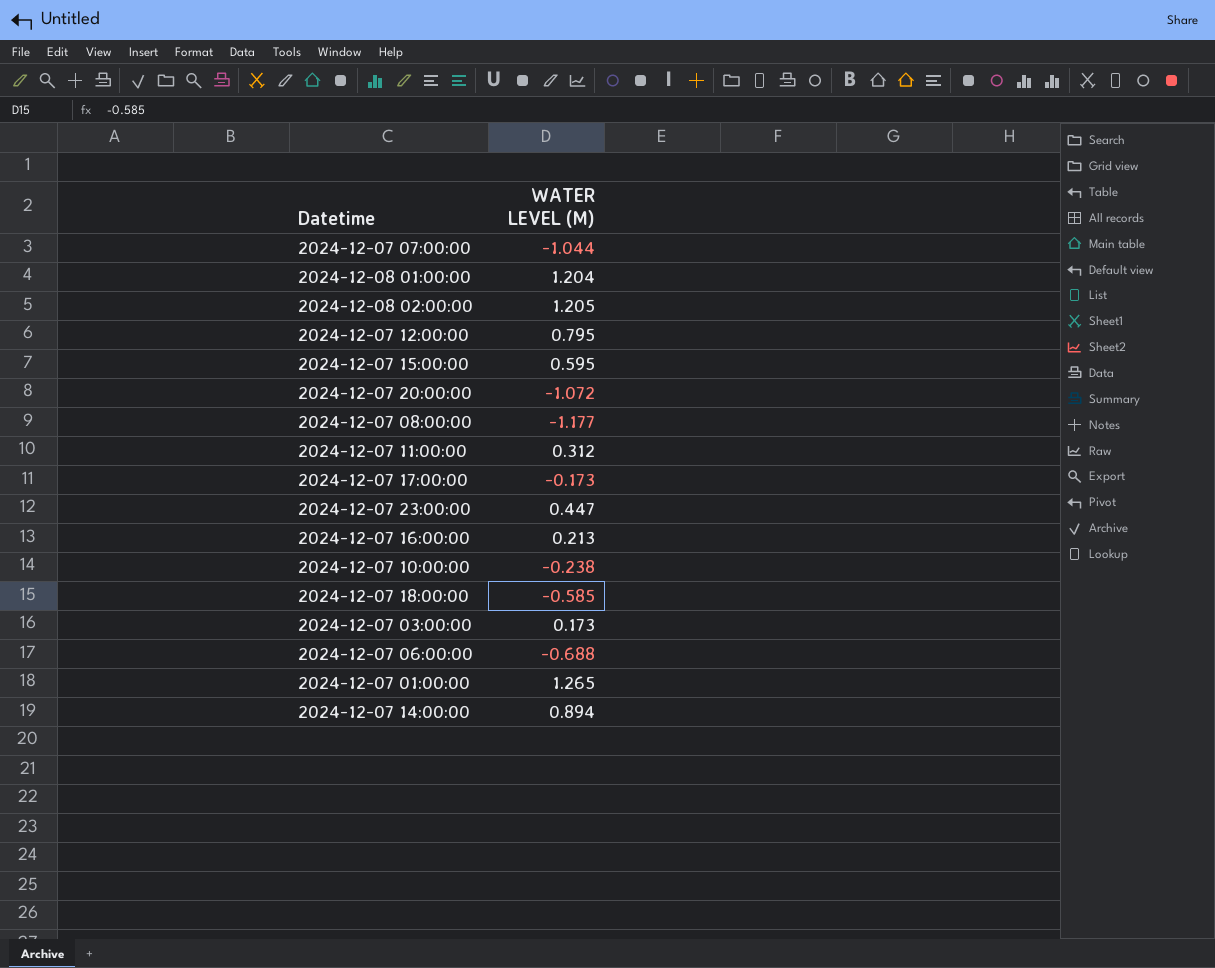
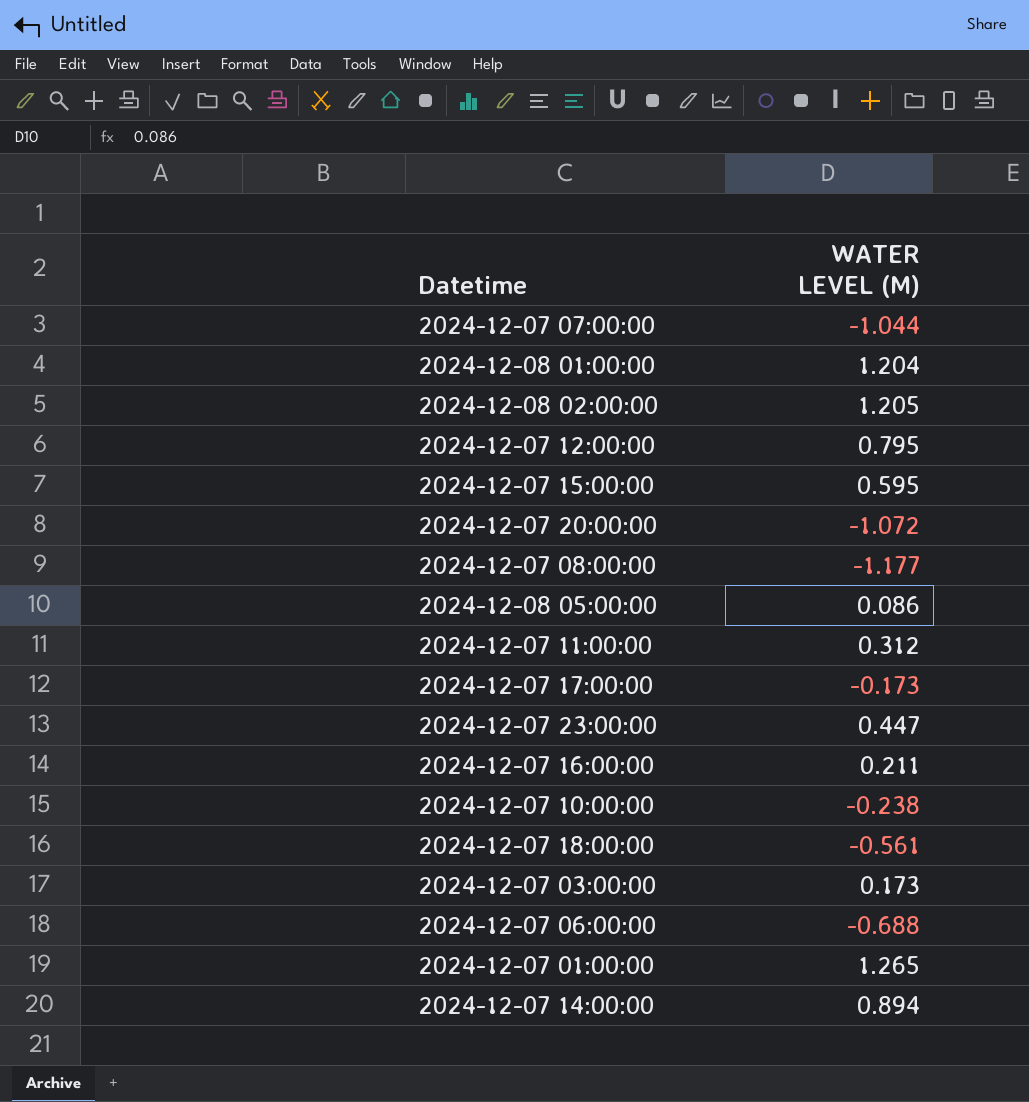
row 2024-12-08 05:00:00: none -> 0.086
2024-12-07 16:00:00 | WATER LEVEL (M): 0.213 -> 0.211
2024-12-07 18:00:00 | WATER LEVEL (M): -0.585 -> -0.561

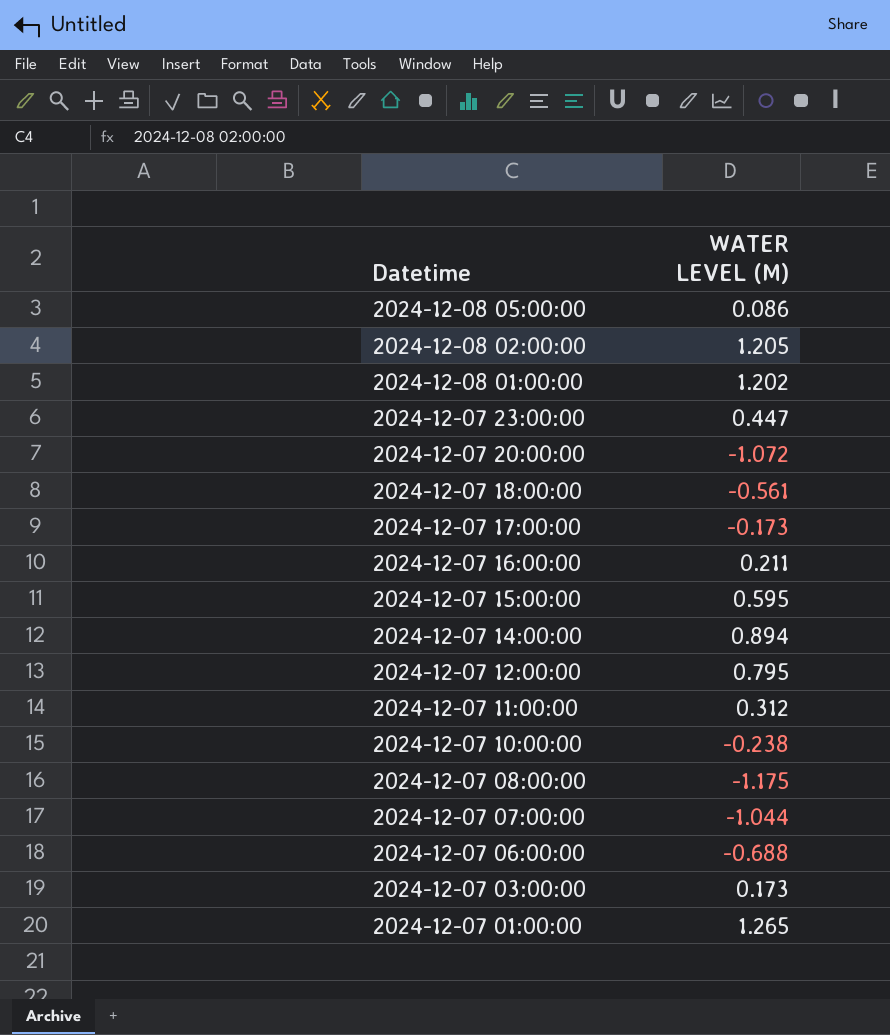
row order: none -> Datetime descending
2024-12-08 01:00:00 | WATER LEVEL (M): 1.204 -> 1.202
2024-12-07 08:00:00 | WATER LEVEL (M): -1.177 -> -1.175

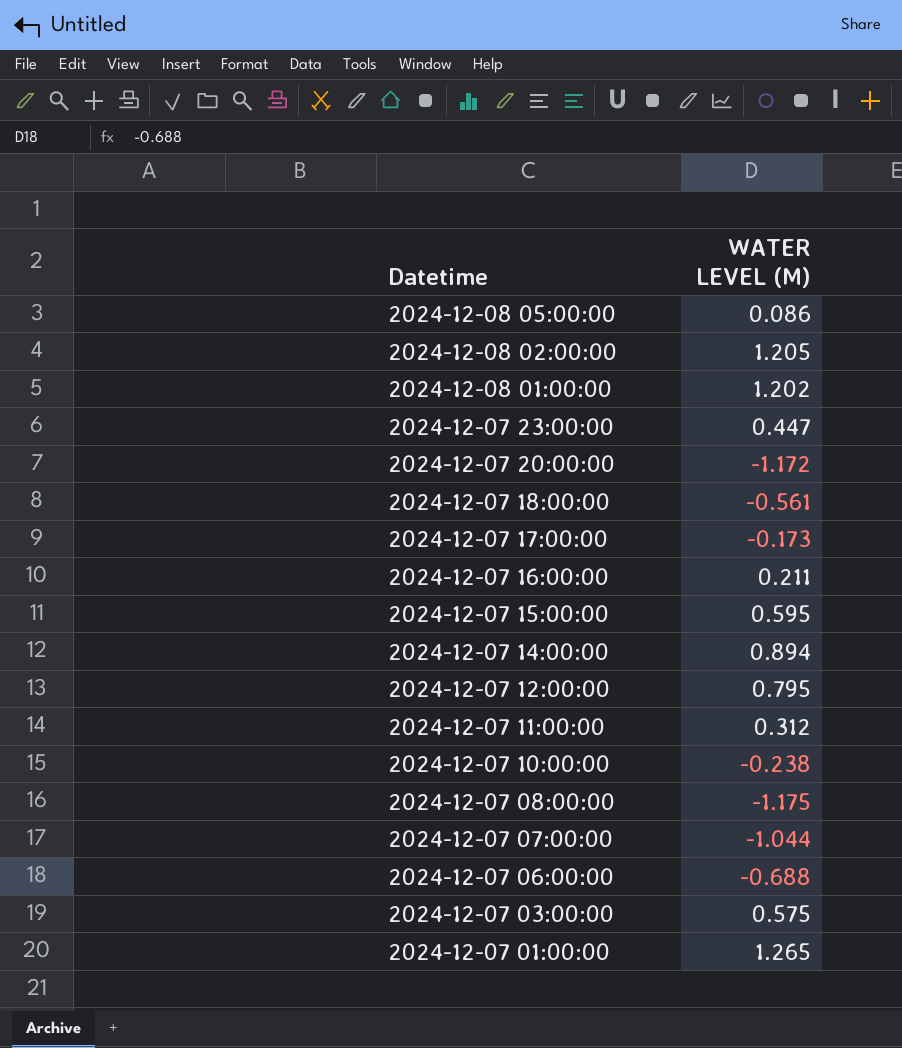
2024-12-07 20:00:00 | WATER LEVEL (M): -1.072 -> -1.172
2024-12-07 03:00:00 | WATER LEVEL (M): 0.173 -> 0.575

